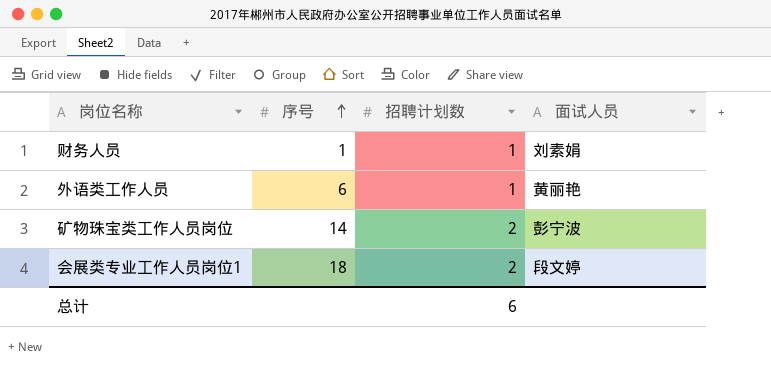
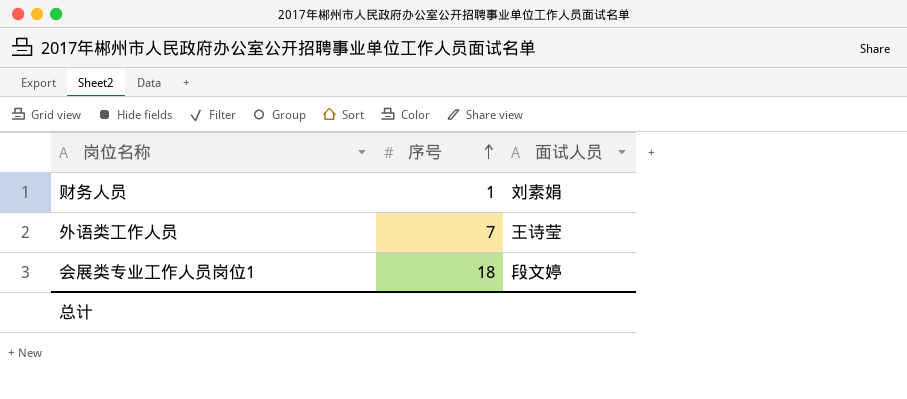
column 招聘计划数 | position: 3 -> none
row 矿物珠宝类工作人员岗位: 14 | 2 | 彭宁波 -> none
外语类工作人员 | 序号: 6 -> 7
外语类工作人员 | 面试人员: 黄丽艳 -> 王诗莹

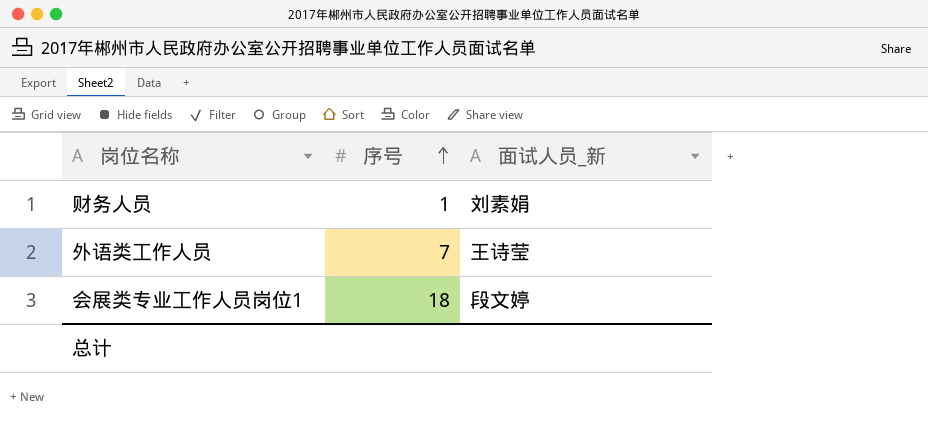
column name: 面试人员 -> 面试人员_新

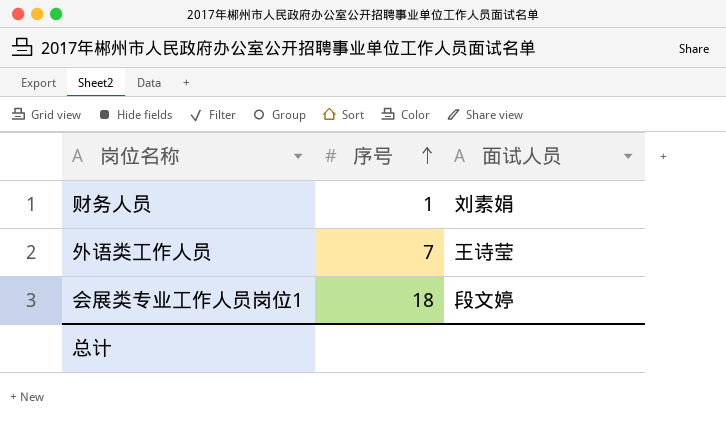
column name: 面试人员_新 -> 面试人员

